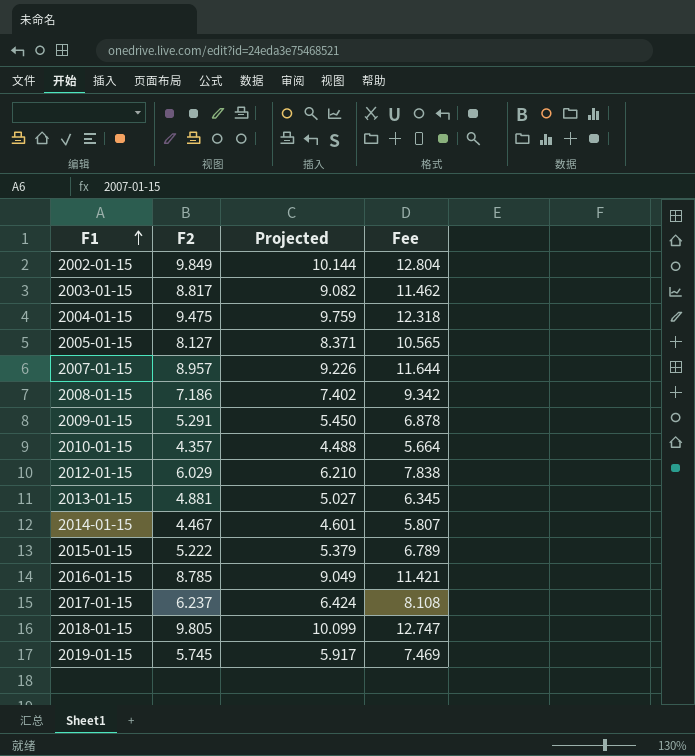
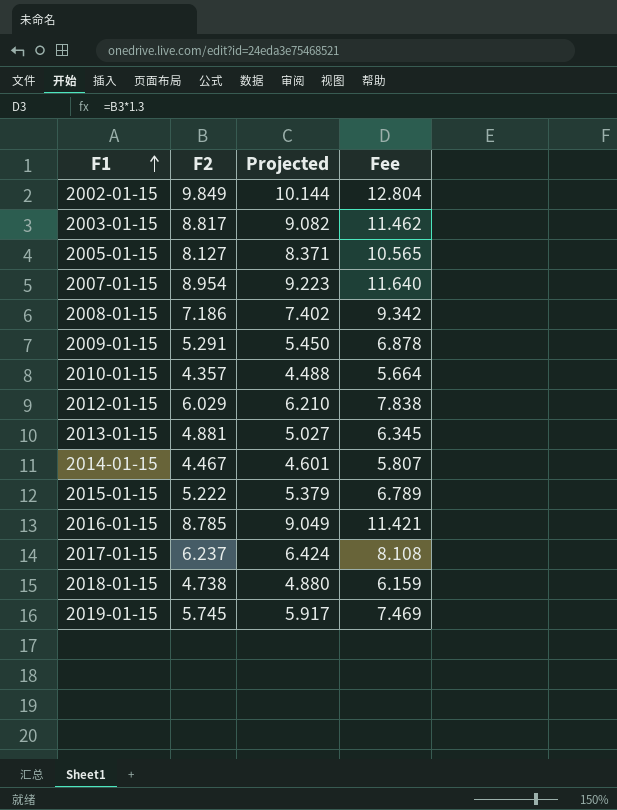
row 2004-01-15: 9.475 | 9.759 | 12.318 -> none
2007-01-15 | F2: 8.957 -> 8.954
2007-01-15 | Projected: 9.226 -> 9.223
2007-01-15 | Fee: 11.644 -> 11.640
2018-01-15 | F2: 9.805 -> 4.738
2018-01-15 | Projected: 10.099 -> 4.880
2018-01-15 | Fee: 12.747 -> 6.159

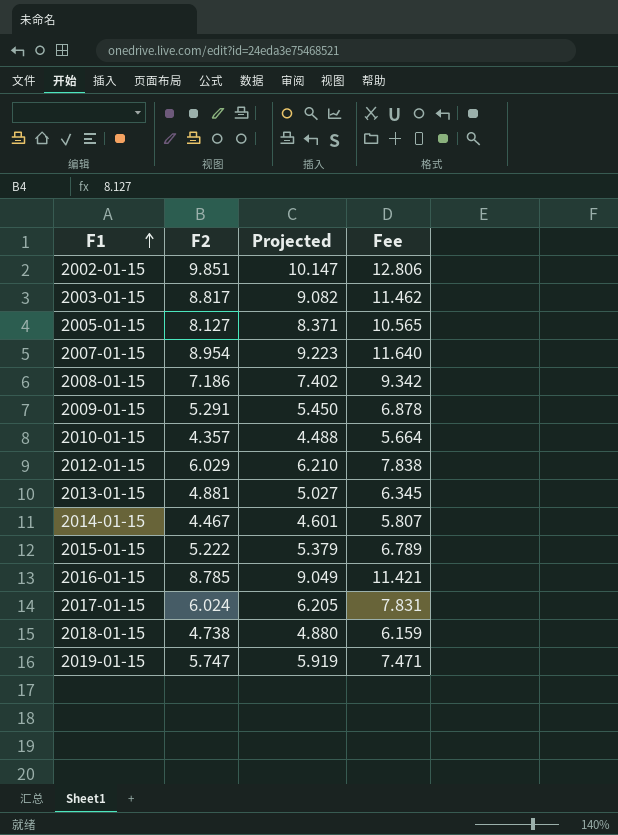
2002-01-15 | F2: 9.849 -> 9.851
2002-01-15 | Projected: 10.144 -> 10.147
2002-01-15 | Fee: 12.804 -> 12.806
2017-01-15 | F2: 6.237 -> 6.024
2017-01-15 | Projected: 6.424 -> 6.205
2017-01-15 | Fee: 8.108 -> 7.831
2019-01-15 | F2: 5.745 -> 5.747
2019-01-15 | Projected: 5.917 -> 5.919
2019-01-15 | Fee: 7.469 -> 7.471

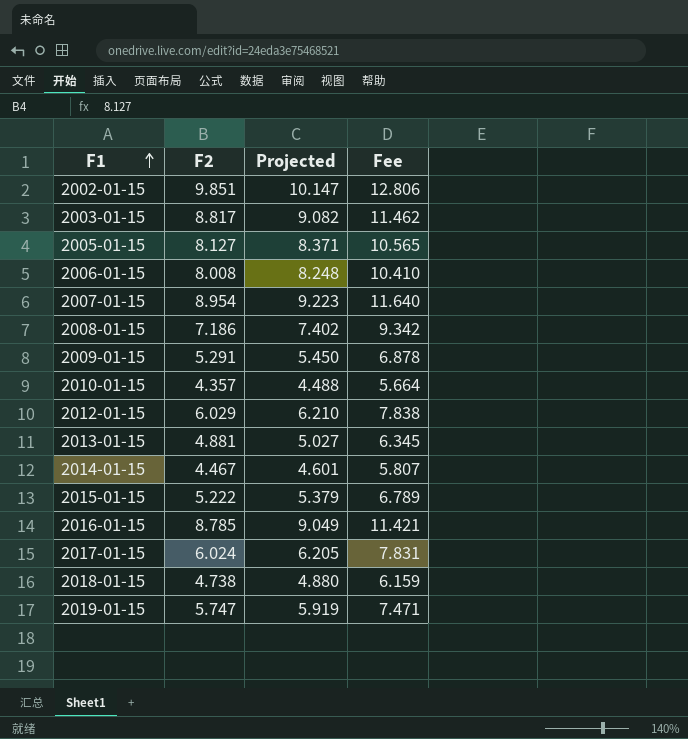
row 2006-01-15: none -> 8.008 | 8.248 | 10.410

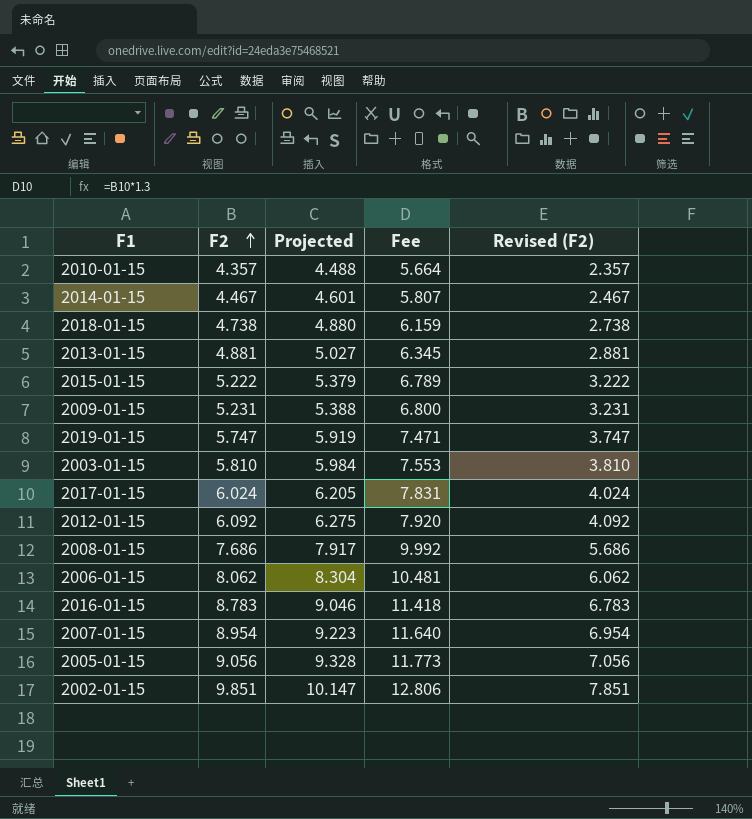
row order: F1 ascending -> F2 ascending
column Revised (F2) | formula: none -> [F2] - 2
2009-01-15 | F2: 5.291 -> 5.231
2009-01-15 | Projected: 5.450 -> 5.388
2009-01-15 | Fee: 6.878 -> 6.800
2003-01-15 | F2: 8.817 -> 5.810
2003-01-15 | Projected: 9.082 -> 5.984
2003-01-15 | Fee: 11.462 -> 7.553
2012-01-15 | F2: 6.029 -> 6.092
2012-01-15 | Projected: 6.210 -> 6.275
2012-01-15 | Fee: 7.838 -> 7.920
2008-01-15 | F2: 7.186 -> 7.686
2008-01-15 | Projected: 7.402 -> 7.917
2008-01-15 | Fee: 9.342 -> 9.992
2006-01-15 | F2: 8.008 -> 8.062
2006-01-15 | Projected: 8.248 -> 8.304
2006-01-15 | Fee: 10.410 -> 10.481
2016-01-15 | F2: 8.785 -> 8.783
2016-01-15 | Projected: 9.049 -> 9.046
2016-01-15 | Fee: 11.421 -> 11.418
2005-01-15 | F2: 8.127 -> 9.056
2005-01-15 | Projected: 8.371 -> 9.328
2005-01-15 | Fee: 10.565 -> 11.773

